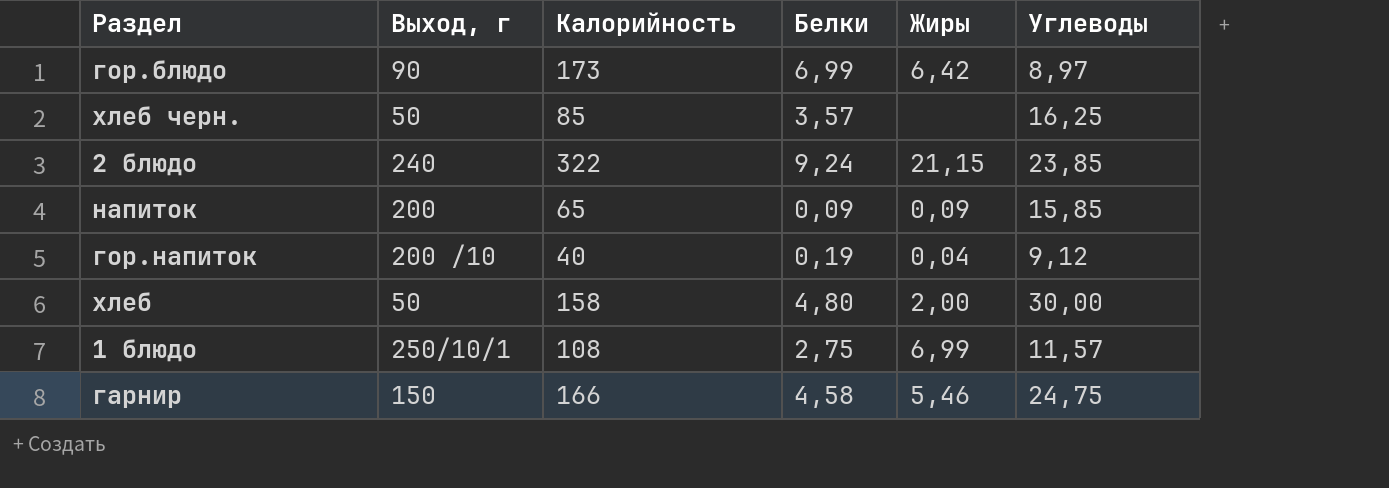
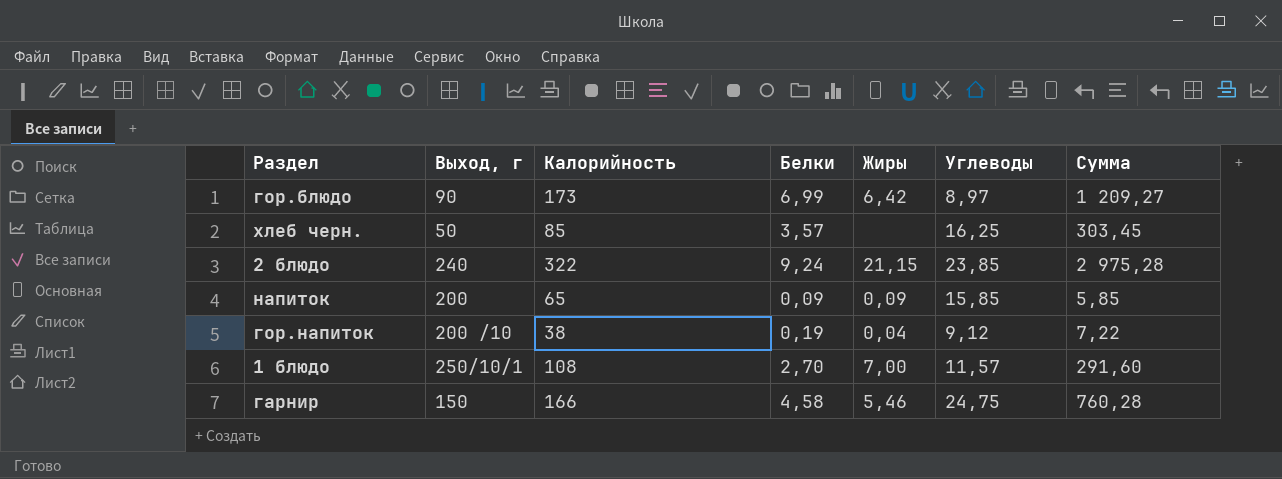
column Сумма | formula: none -> [Калорийность] * [Белки]
row хлеб: 50 | 158 | 4,80 | 2,00 | 30,00 -> none
гор.напиток | Калорийность: 40 -> 38
1 блюдо | Белки: 2,75 -> 2,70
1 блюдо | Жиры: 6,99 -> 7,00

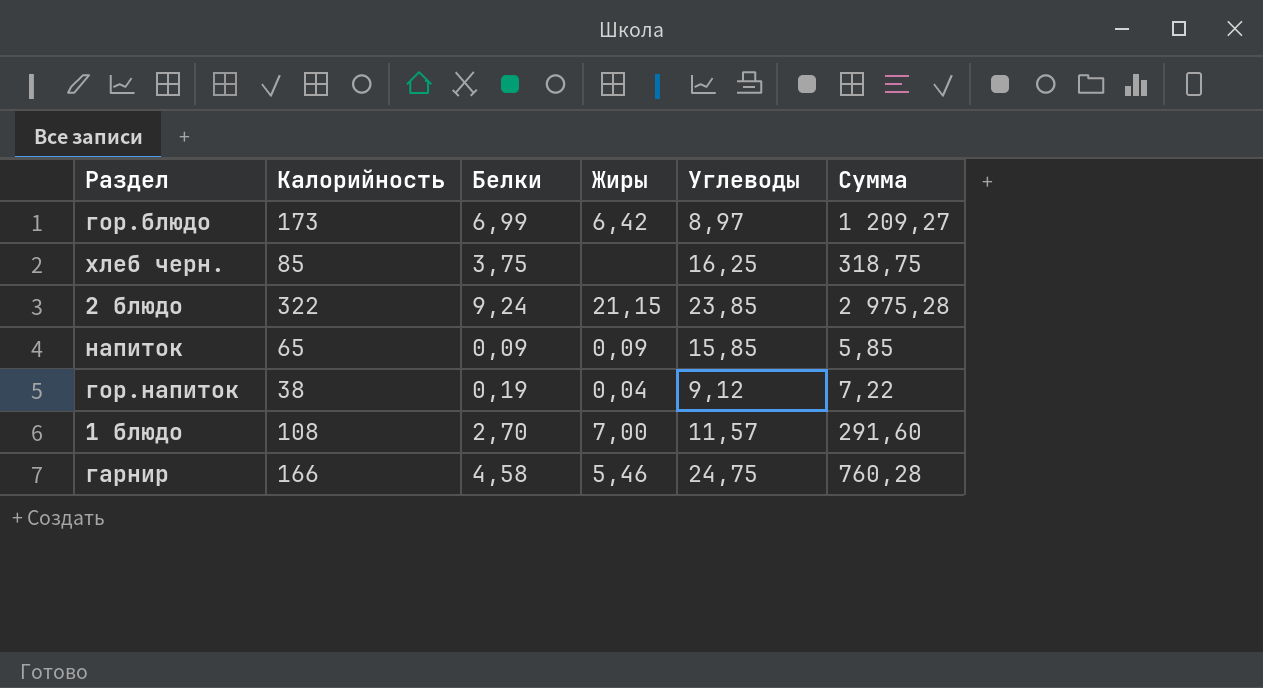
column Выход, г | position: 2 -> none
хлеб черн. | Белки: 3,57 -> 3,75
хлеб черн. | Сумма: 303,45 -> 318,75

